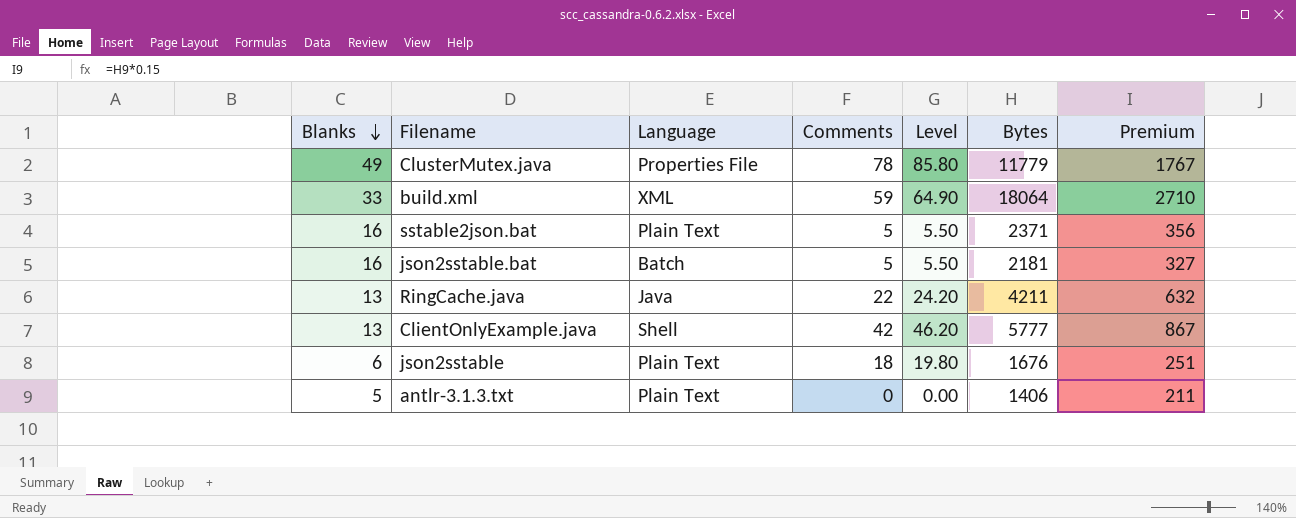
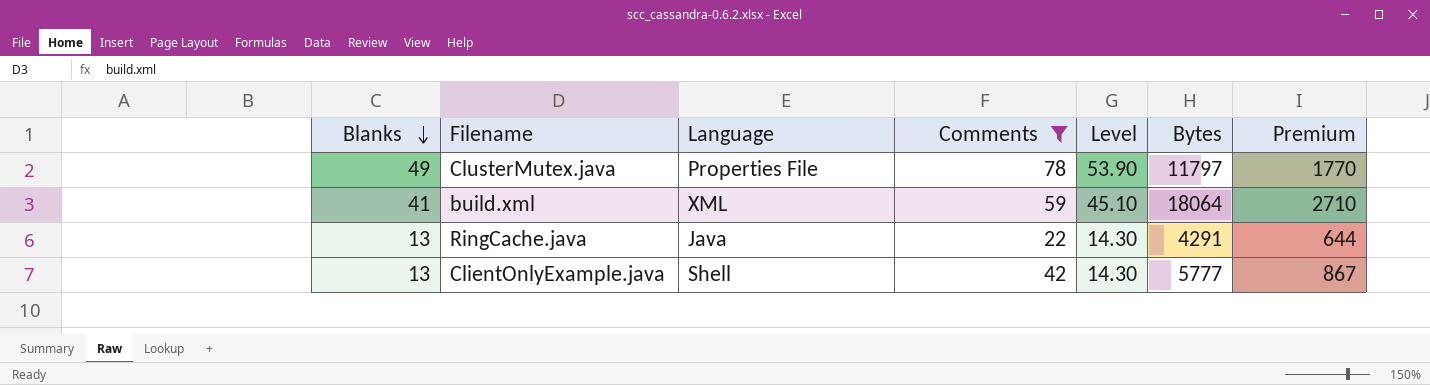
filter: none -> Comments >= 22
column Level | formula: [Comments] * 1.1 -> [Blanks] * 1.1
ClusterMutex.java | Bytes: 11779 -> 11797
ClusterMutex.java | Premium: 1767 -> 1770
build.xml | Blanks: 33 -> 41
RingCache.java | Bytes: 4211 -> 4291
RingCache.java | Premium: 632 -> 644

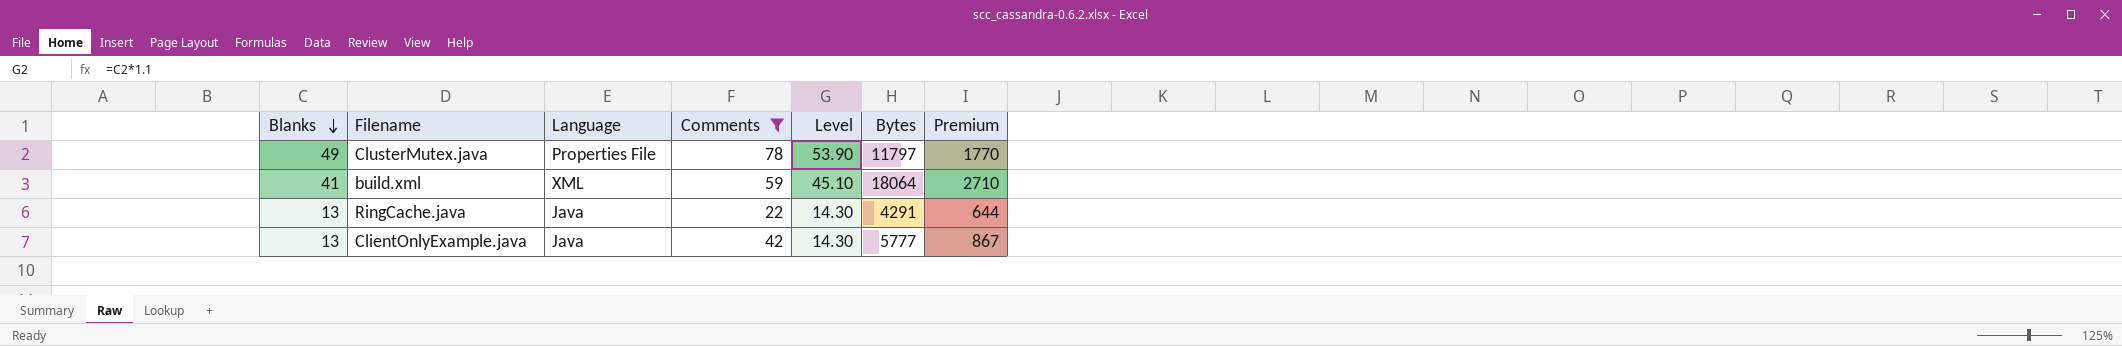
ClientOnlyExample.java | Language: Shell -> Java

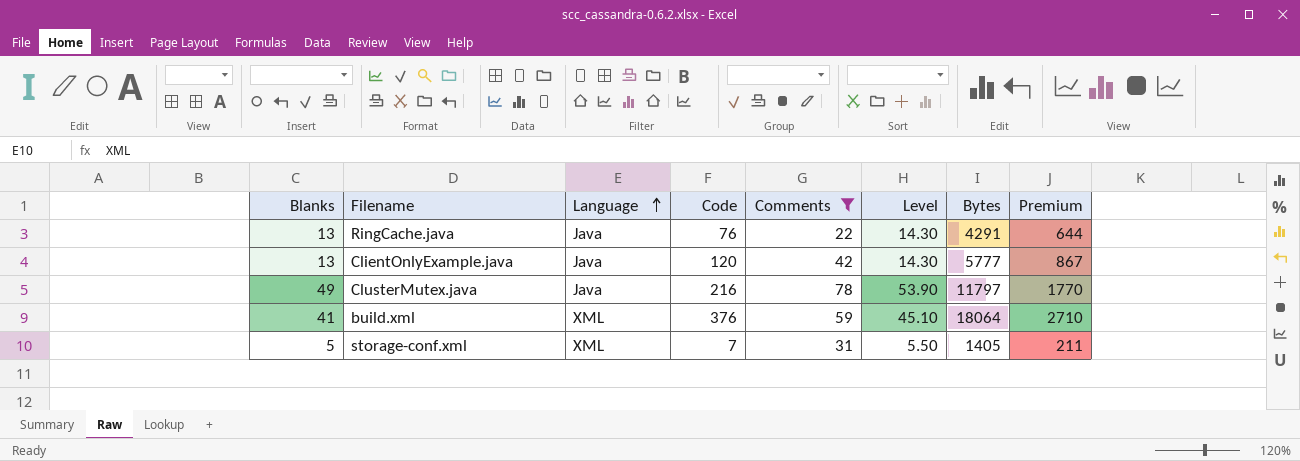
row order: Blanks descending -> Language ascending
column Code | position: none -> 4
ClusterMutex.java | Language: Properties File -> Java
row storage-conf.xml: none -> 5 | XML | 7 | 31 | 5.50 | 1405 | 211

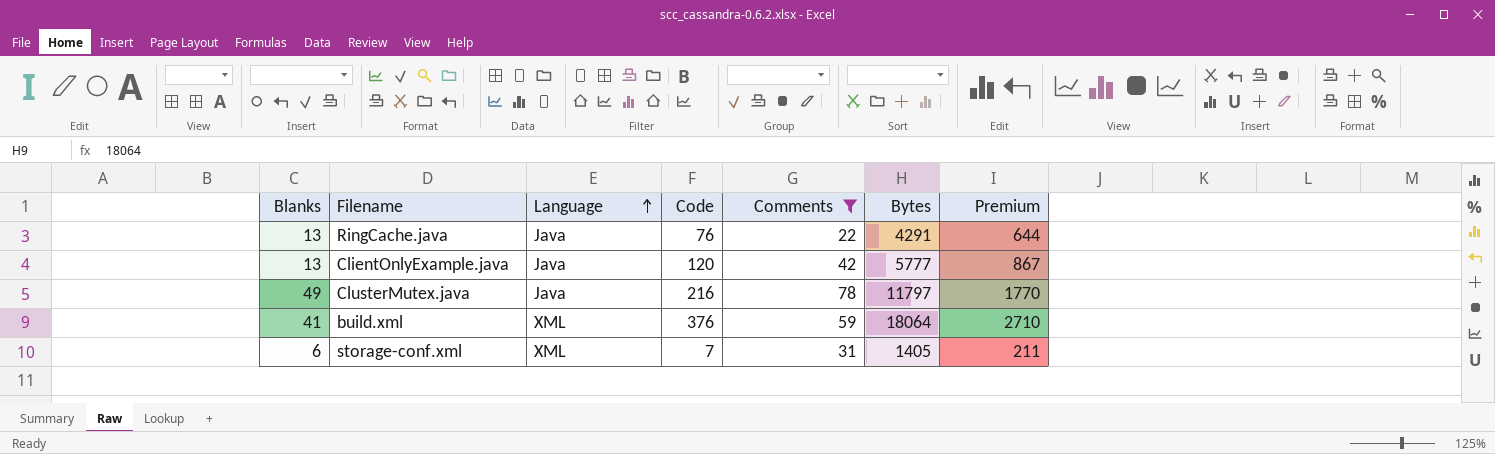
column Level | formula: [Blanks] * 1.1 -> none
storage-conf.xml | Blanks: 5 -> 6

